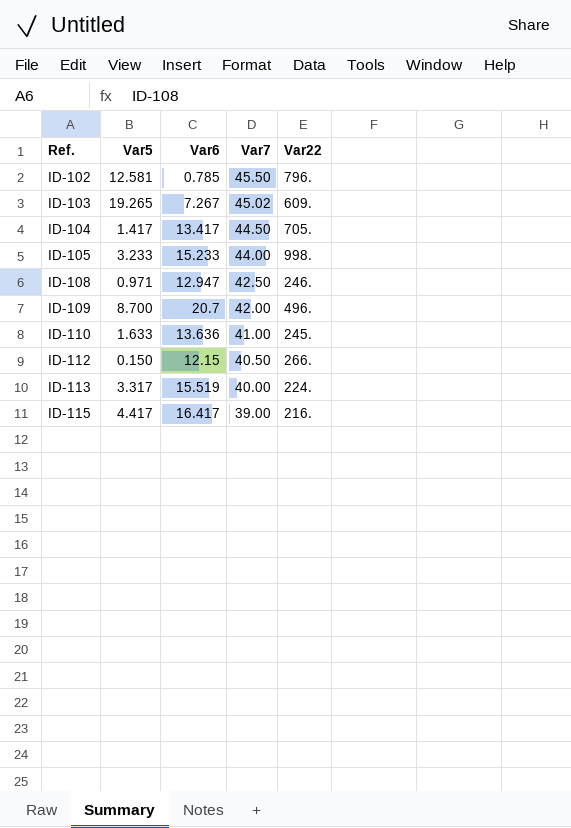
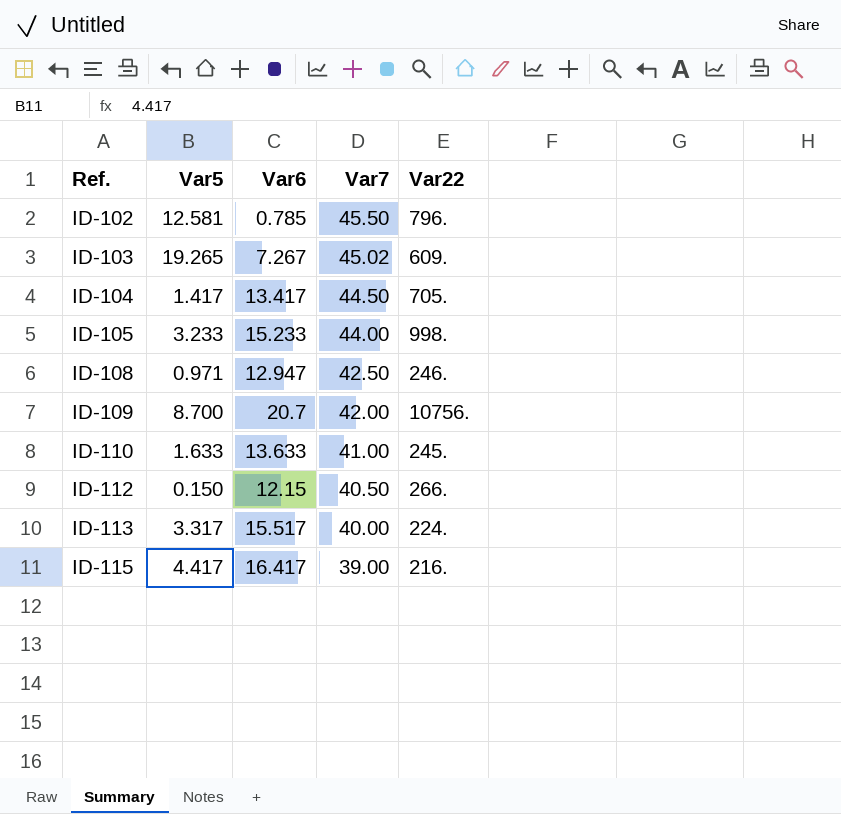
ID-109 | Var22: 496. -> 10756.
ID-110 | Var6: 13.636 -> 13.633
ID-113 | Var6: 15.519 -> 15.517

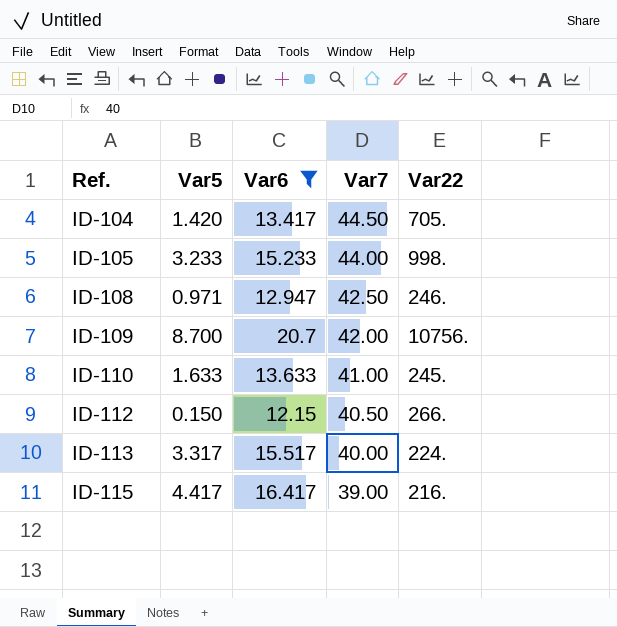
filter: none -> Var6 >= 12.15
ID-104 | Var5: 1.417 -> 1.420

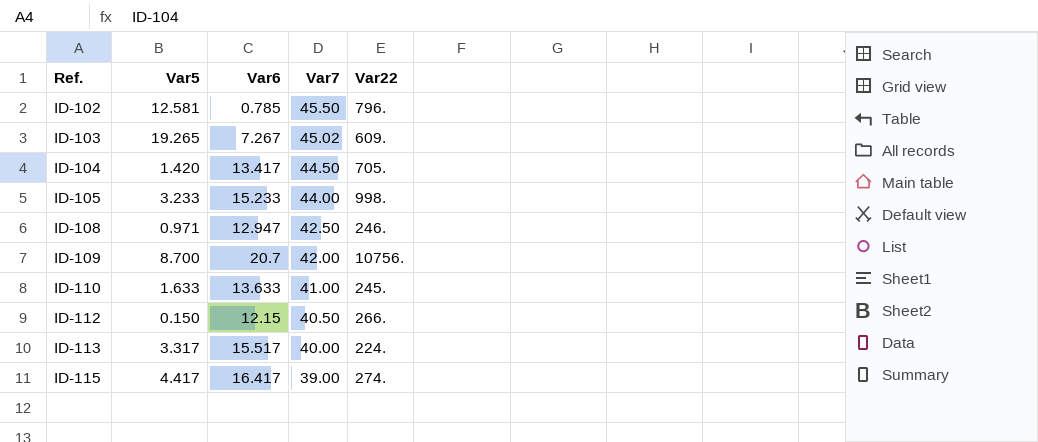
filter: Var6 >= 12.15 -> none
ID-115 | Var22: 216. -> 274.

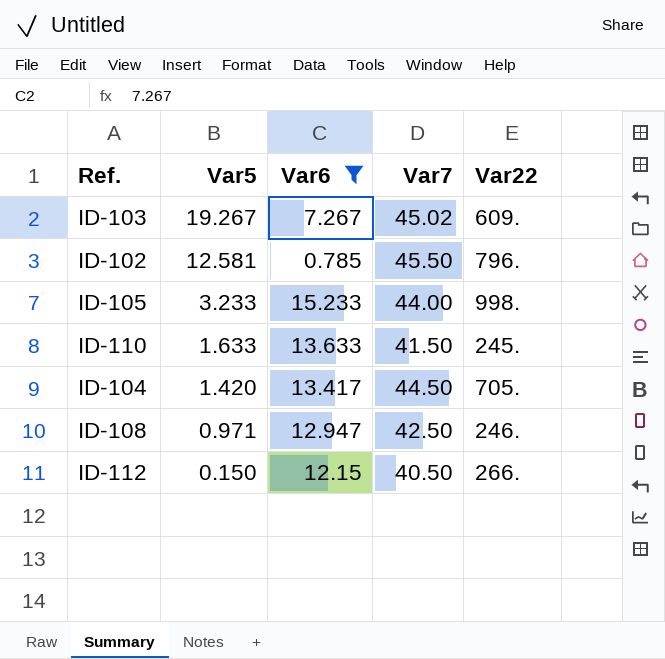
filter: none -> Var6 <= 15.233
row order: Ref. ascending -> Var5 descending
ID-103 | Var5: 19.265 -> 19.267
ID-110 | Var7: 41.00 -> 41.50

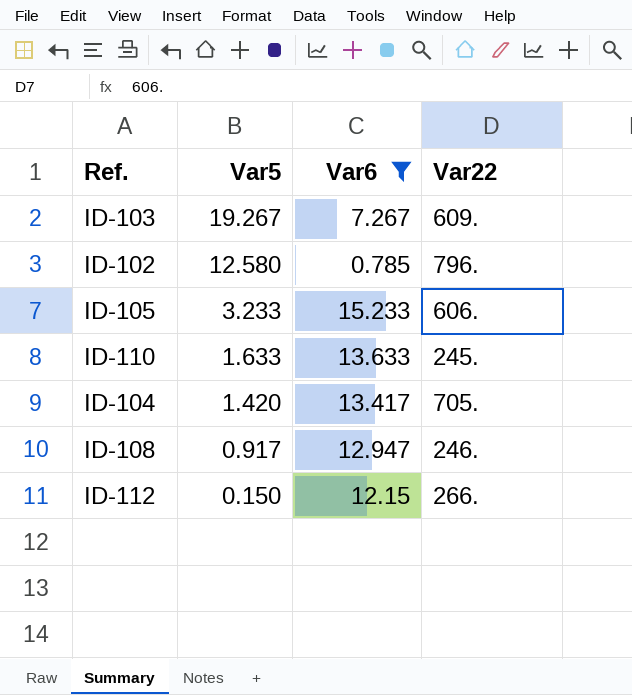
column Var7 | position: 4 -> none
ID-102 | Var5: 12.581 -> 12.580
ID-105 | Var22: 998. -> 606.
ID-108 | Var5: 0.971 -> 0.917

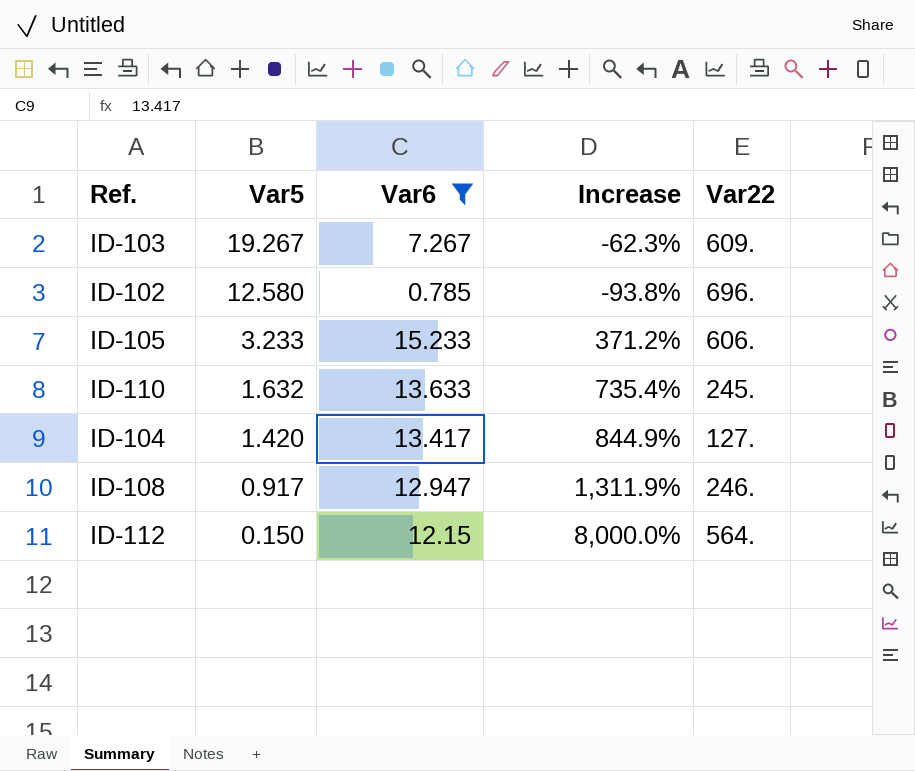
column Increase | formula: none -> ([Var6] - [Var5]) / [Var5]
ID-102 | Var22: 796. -> 696.
ID-110 | Var5: 1.633 -> 1.632
ID-104 | Var22: 705. -> 127.
ID-112 | Var22: 266. -> 564.

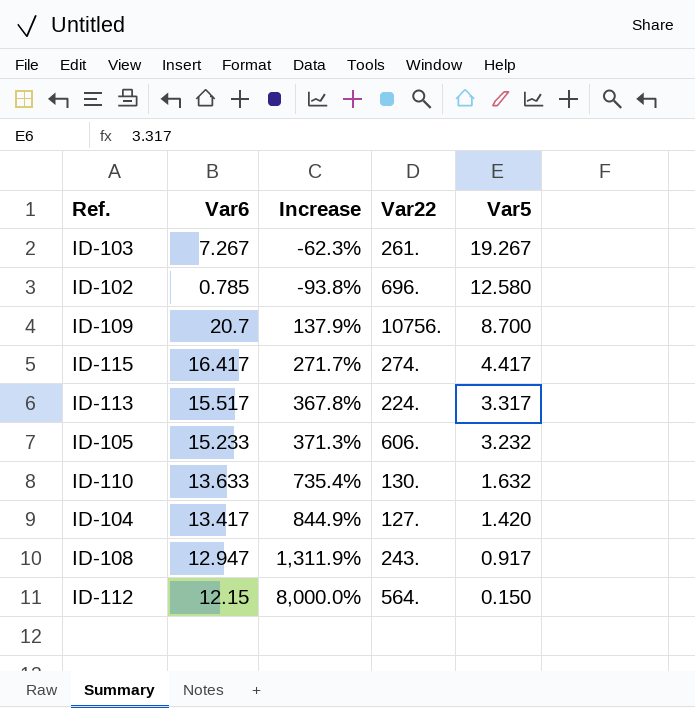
filter: Var6 <= 15.233 -> none
column Var5 | position: 2 -> 5
ID-103 | Var22: 609. -> 261.
ID-105 | Increase: 371.2% -> 371.3%
ID-105 | Var5: 3.233 -> 3.232
ID-110 | Var22: 245. -> 130.
ID-108 | Var22: 246. -> 243.

